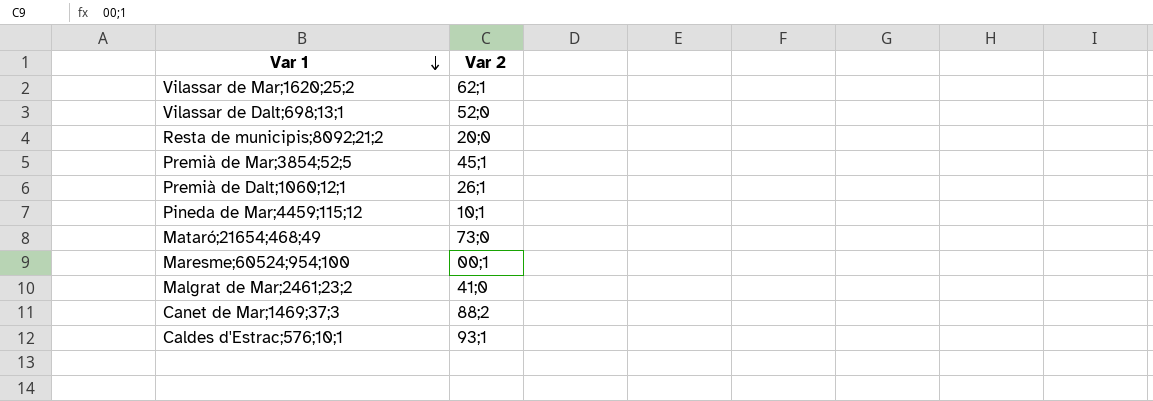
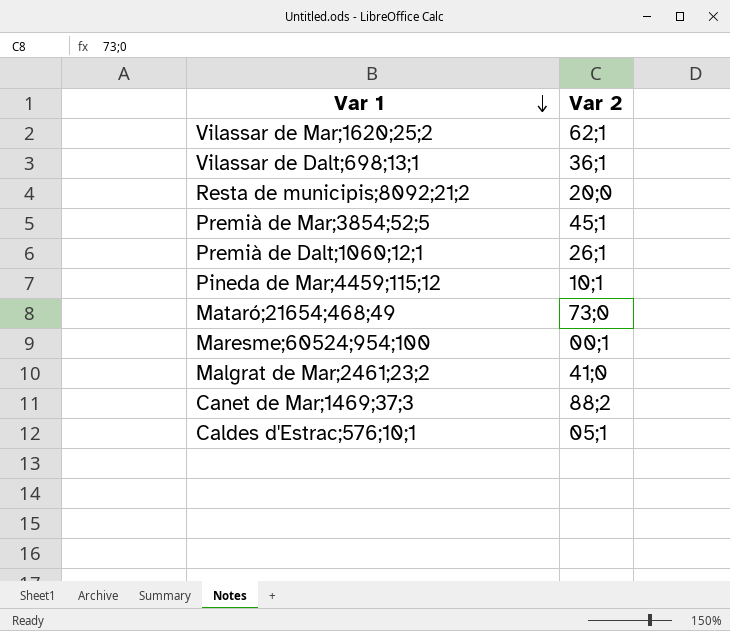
Vilassar de Dalt;698;13;1 | Var 2: 52;0 -> 36;1
Caldes d'Estrac;576;10;1 | Var 2: 93;1 -> 05;1

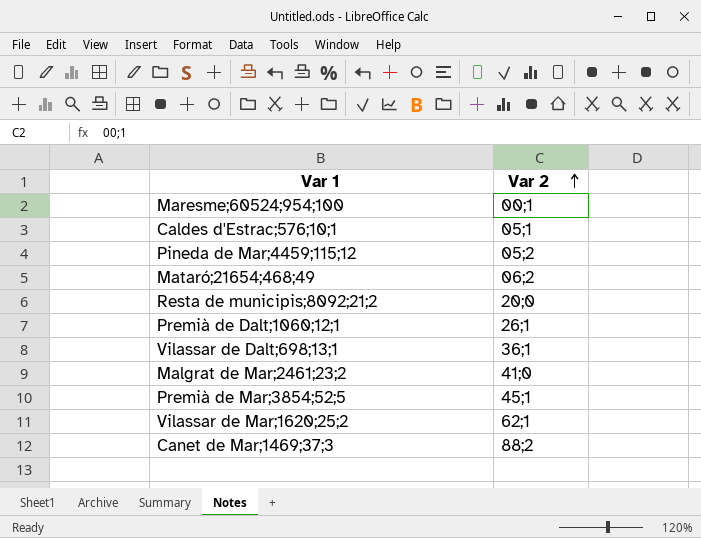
row order: Var 1 descending -> Var 2 ascending
Pineda de Mar;4459;115;12 | Var 2: 10;1 -> 05;2
Mataró;21654;468;49 | Var 2: 73;0 -> 06;2

